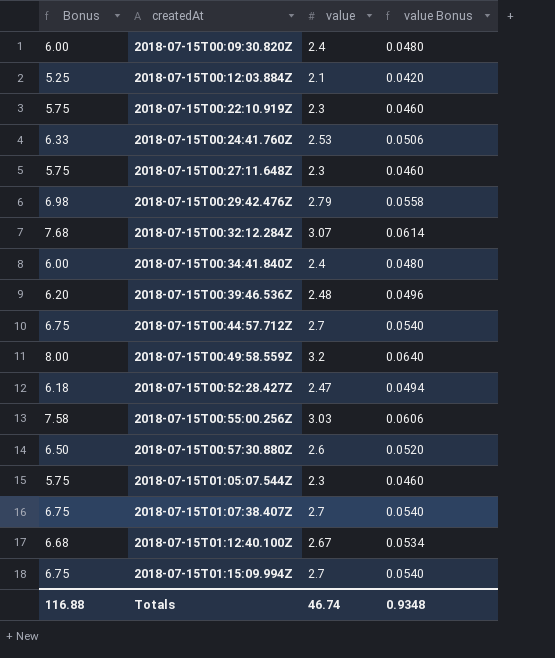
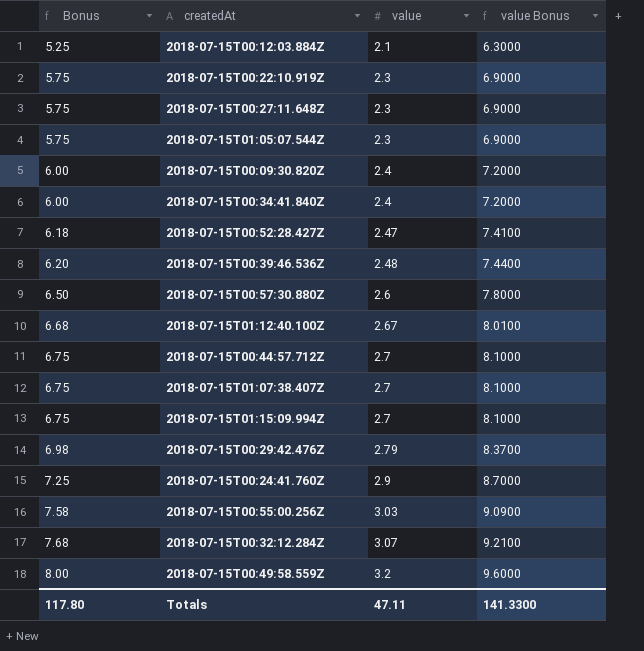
row order: createdAt ascending -> Bonus ascending
column value Bonus | formula: [value] * 0.02 -> [value] * 3
2018-07-15T00:24:41.760Z | Bonus: 6.33 -> 7.25
2018-07-15T00:24:41.760Z | value: 2.53 -> 2.9
Totals | Bonus: 116.88 -> 117.80
Totals | value: 46.74 -> 47.11
Totals | value Bonus: 0.9348 -> 141.3300

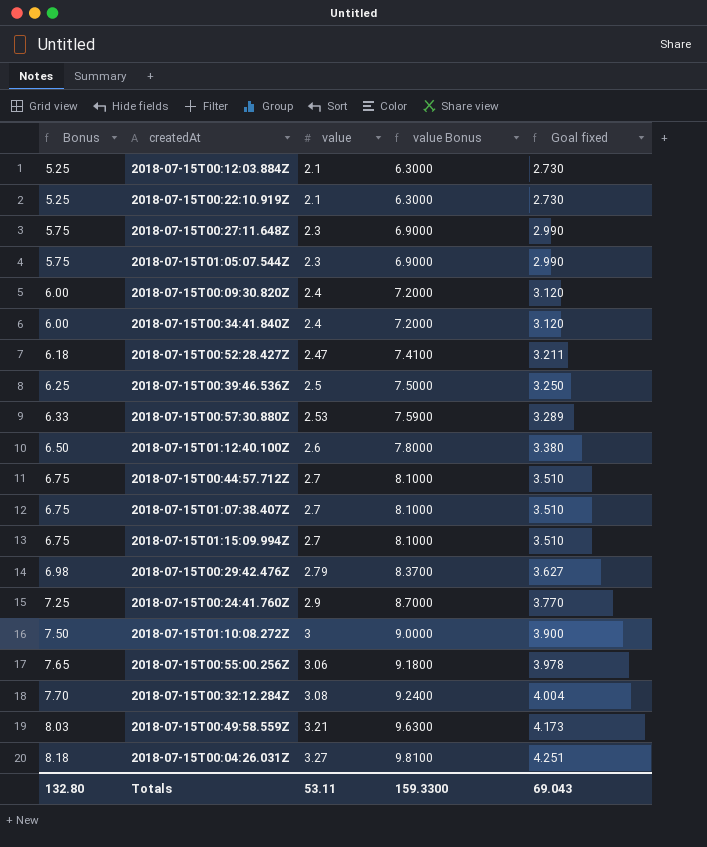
column Goal fixed | formula: none -> [value] * 1.3
2018-07-15T00:22:10.919Z | Bonus: 5.75 -> 5.25
2018-07-15T00:22:10.919Z | value: 2.3 -> 2.1
2018-07-15T00:22:10.919Z | value Bonus: 6.9000 -> 6.3000
2018-07-15T00:39:46.536Z | Bonus: 6.20 -> 6.25
2018-07-15T00:39:46.536Z | value: 2.48 -> 2.5
2018-07-15T00:39:46.536Z | value Bonus: 7.4400 -> 7.5000
2018-07-15T00:57:30.880Z | Bonus: 6.50 -> 6.33
2018-07-15T00:57:30.880Z | value: 2.6 -> 2.53
2018-07-15T00:57:30.880Z | value Bonus: 7.8000 -> 7.5900
2018-07-15T01:12:40.100Z | Bonus: 6.68 -> 6.50
2018-07-15T01:12:40.100Z | value: 2.67 -> 2.6
2018-07-15T01:12:40.100Z | value Bonus: 8.0100 -> 7.8000
row 2018-07-15T01:10:08.272Z: none -> 7.50 | 3 | 9.0000 | 3.900
2018-07-15T00:55:00.256Z | Bonus: 7.58 -> 7.65
2018-07-15T00:55:00.256Z | value: 3.03 -> 3.06
2018-07-15T00:55:00.256Z | value Bonus: 9.0900 -> 9.1800
2018-07-15T00:32:12.284Z | Bonus: 7.68 -> 7.70
2018-07-15T00:32:12.284Z | value: 3.07 -> 3.08
2018-07-15T00:32:12.284Z | value Bonus: 9.2100 -> 9.2400
2018-07-15T00:49:58.559Z | Bonus: 8.00 -> 8.03
2018-07-15T00:49:58.559Z | value: 3.2 -> 3.21
2018-07-15T00:49:58.559Z | value Bonus: 9.6000 -> 9.6300
row 2018-07-15T00:04:26.031Z: none -> 8.18 | 3.27 | 9.8100 | 4.251
Totals | Bonus: 117.80 -> 132.80
Totals | value: 47.11 -> 53.11
Totals | value Bonus: 141.3300 -> 159.3300

